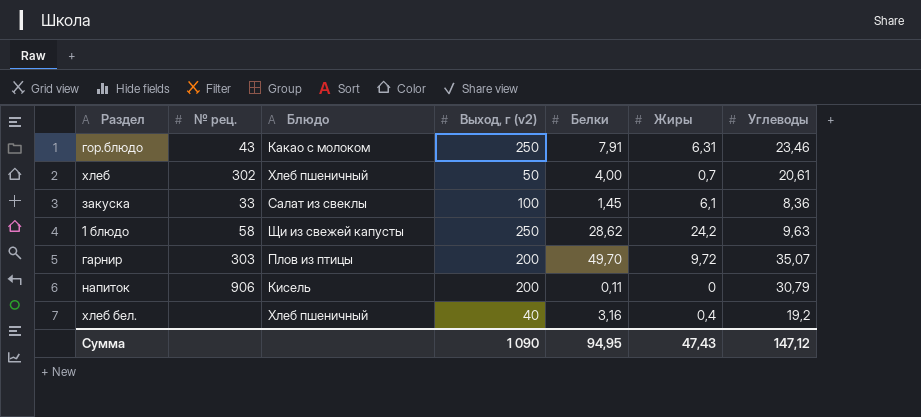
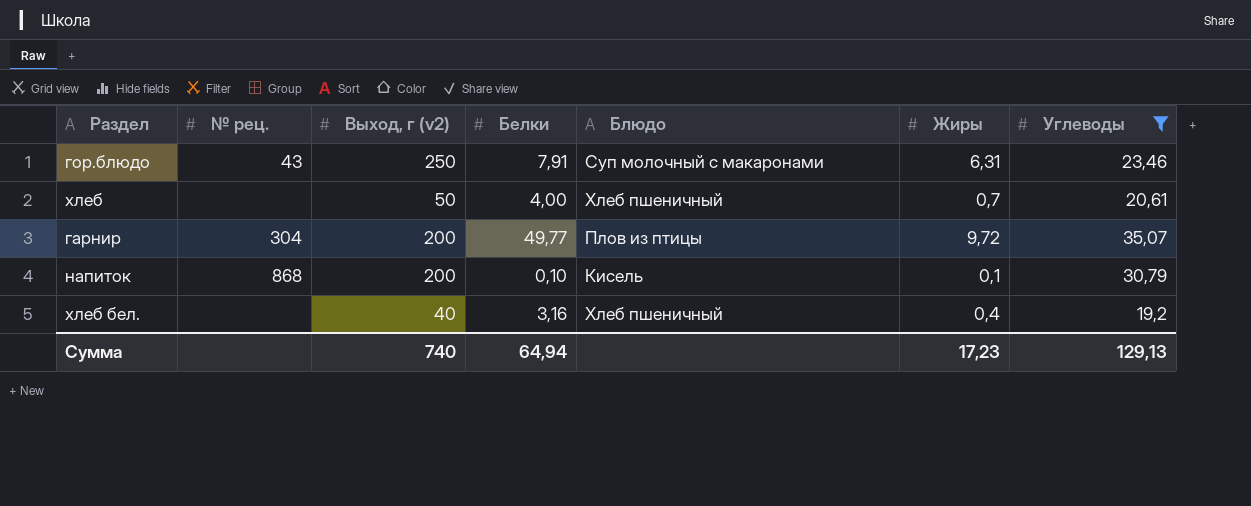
filter: none -> Углеводы >= 19,2
column Блюдо | position: 3 -> 5
гор.блюдо | Блюдо: Какао с молоком -> Суп молочный с макаронами
хлеб | № рец.: 302 -> none
гарнир | № рец.: 303 -> 304
гарнир | Белки: 49,70 -> 49,77
напиток | № рец.: 906 -> 868
напиток | Белки: 0,11 -> 0,10
напиток | Жиры: 0 -> 0,1
Сумма | Выход, г (v2): 1 090 -> 740
Сумма | Белки: 94,95 -> 64,94
Сумма | Жиры: 47,43 -> 17,23
Сумма | Углеводы: 147,12 -> 129,13

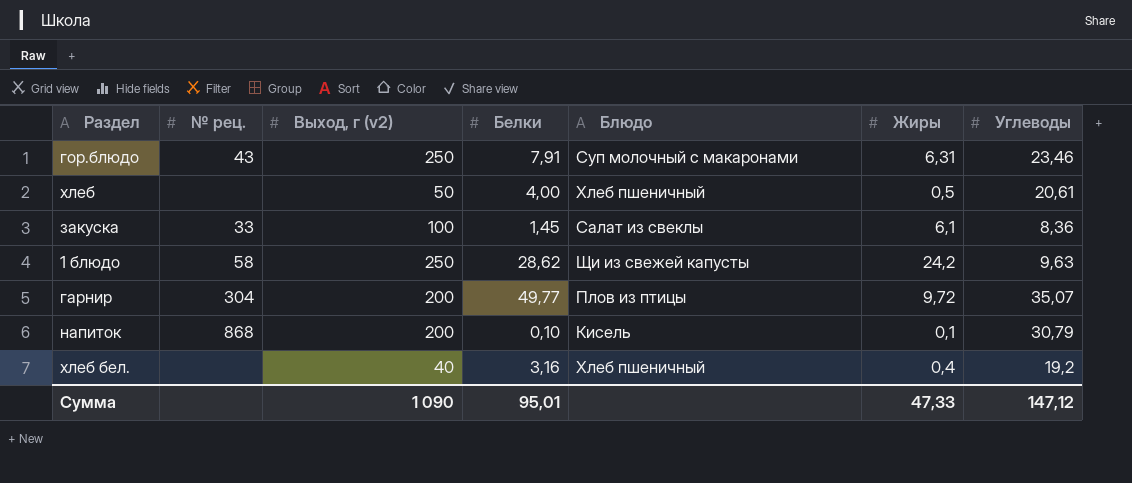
filter: Углеводы >= 19,2 -> none
хлеб | Жиры: 0,7 -> 0,5
Сумма | Выход, г (v2): 740 -> 1 090
Сумма | Белки: 64,94 -> 95,01
Сумма | Жиры: 17,23 -> 47,33
Сумма | Углеводы: 129,13 -> 147,12

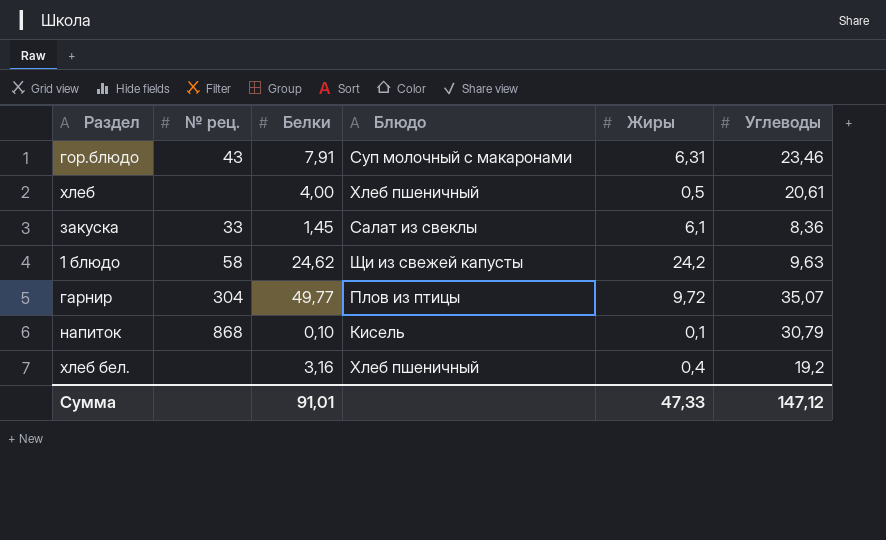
column Выход, г (v2) | position: 3 -> none
1 блюдо | Белки: 28,62 -> 24,62
Сумма | Белки: 95,01 -> 91,01

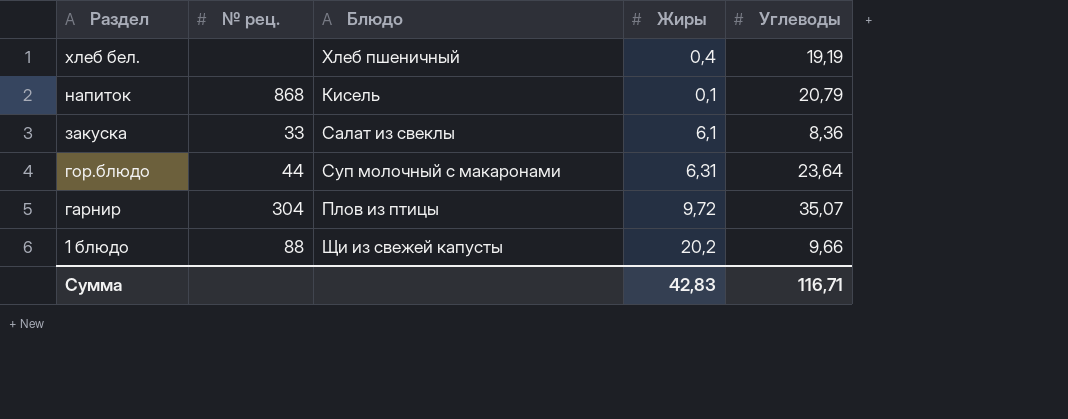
row order: none -> Раздел descending
column Белки | position: 3 -> none
row хлеб: none | 4,00 | Хлеб пшеничный | 0,5 | 20,61 -> none
хлеб бел. | Углеводы: 19,2 -> 19,19
напиток | Углеводы: 30,79 -> 20,79
гор.блюдо | № рец.: 43 -> 44
гор.блюдо | Углеводы: 23,46 -> 23,64
1 блюдо | № рец.: 58 -> 88
1 блюдо | Жиры: 24,2 -> 20,2
1 блюдо | Углеводы: 9,63 -> 9,66
Сумма | Жиры: 47,33 -> 42,83
Сумма | Углеводы: 147,12 -> 116,71

